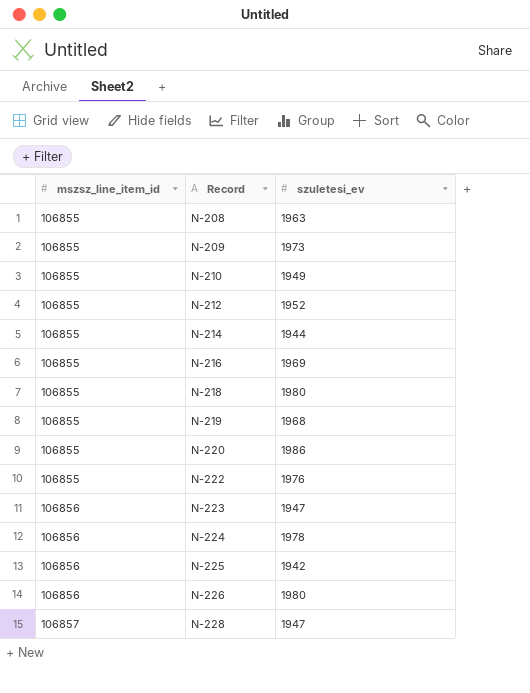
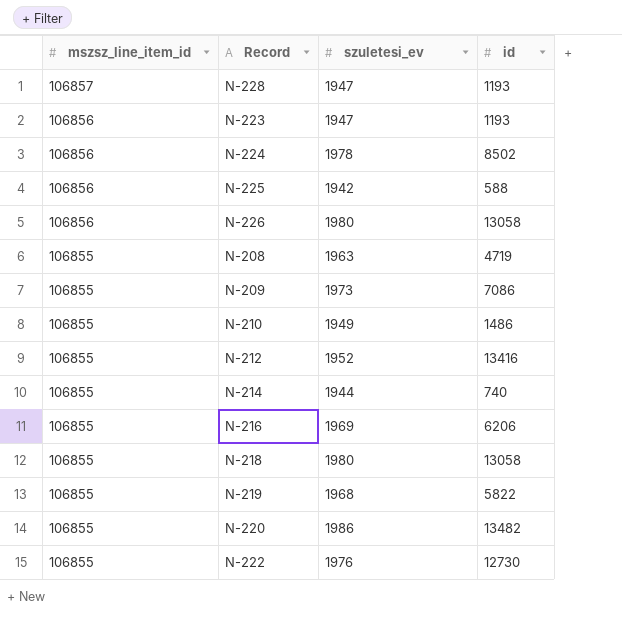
row order: mszsz_line_item_id ascending -> mszsz_line_item_id descending
column id | position: none -> 4

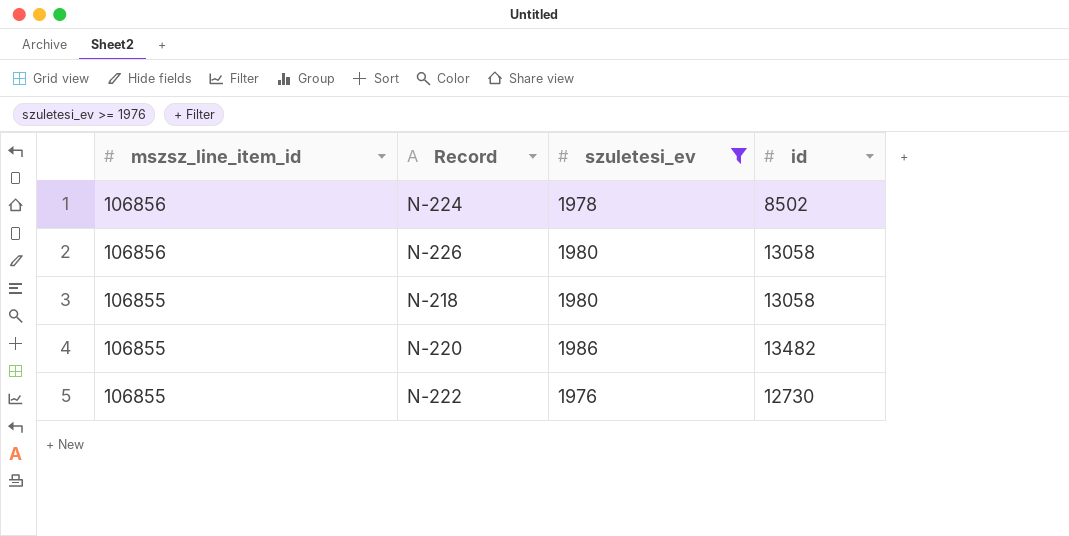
filter: none -> szuletesi_ev >= 1976

